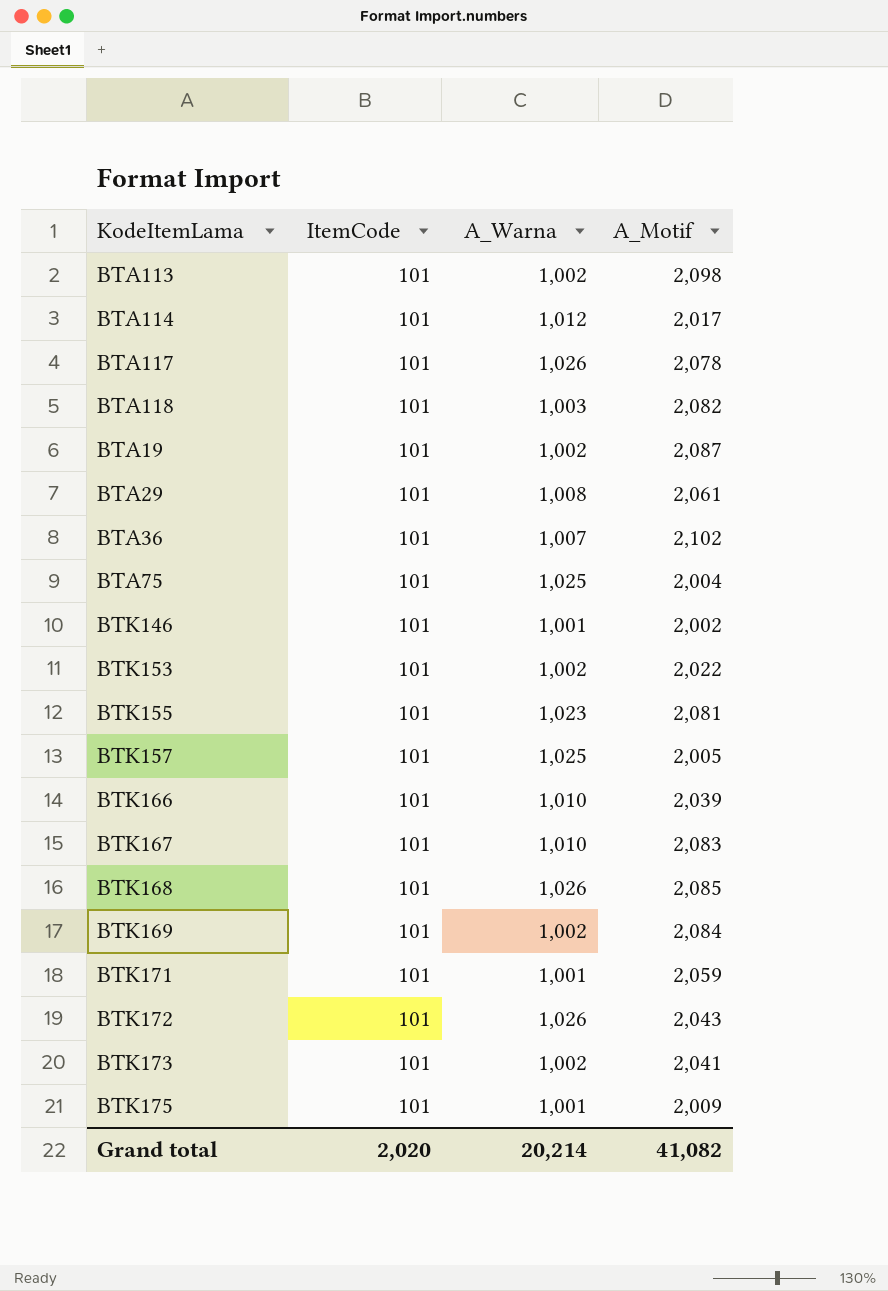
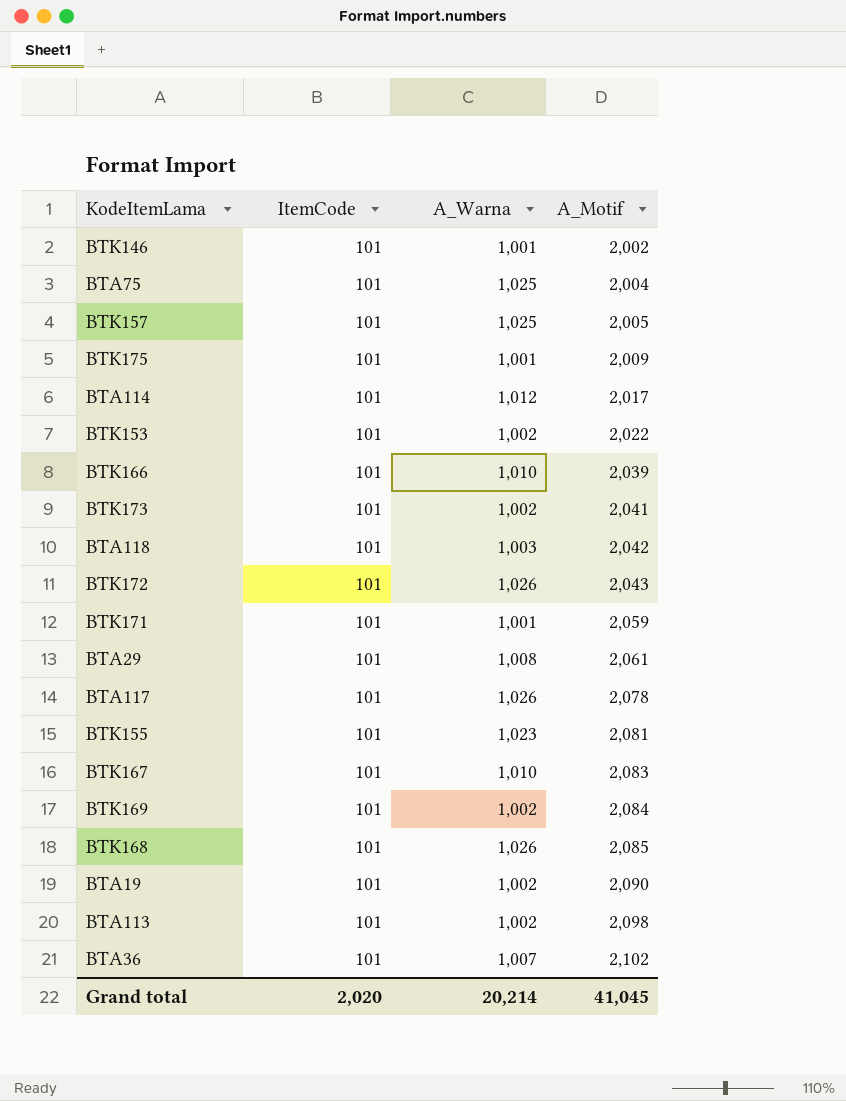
row order: none -> A_Motif ascending
BTA118 | A_Motif: 2,082 -> 2,042
BTA19 | A_Motif: 2,087 -> 2,090
Grand total | A_Motif: 41,082 -> 41,045

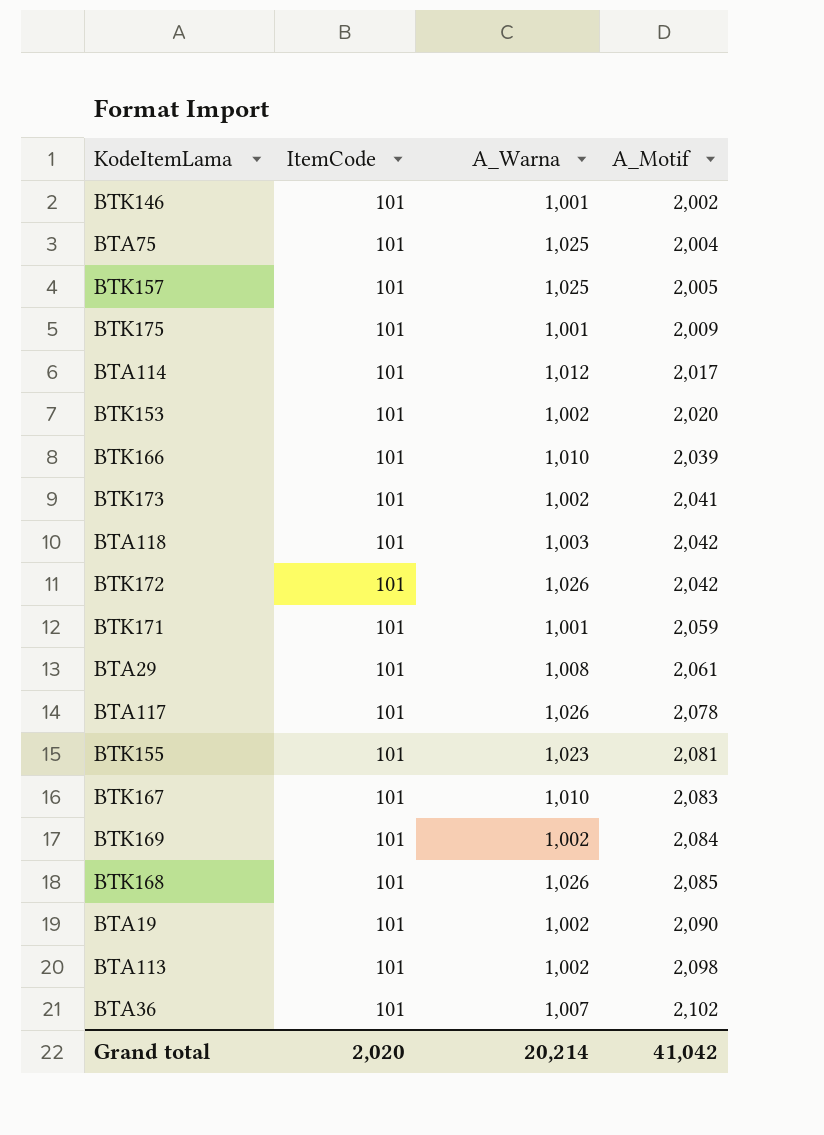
BTK153 | A_Motif: 2,022 -> 2,020
BTK172 | A_Motif: 2,043 -> 2,042
Grand total | A_Motif: 41,045 -> 41,042

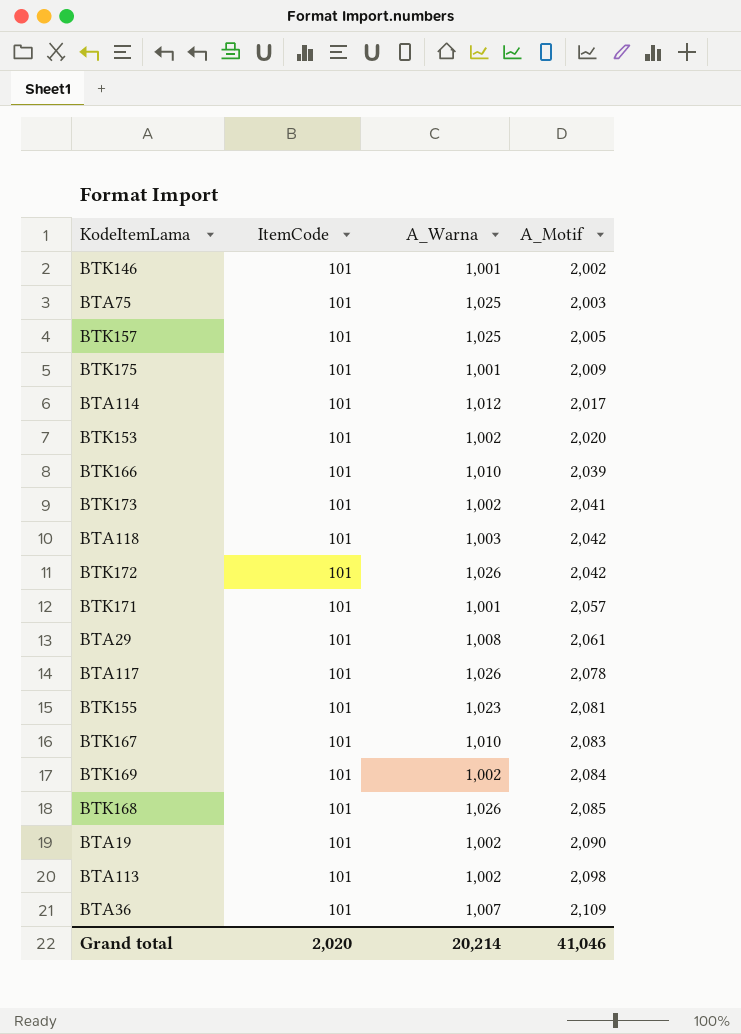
BTA75 | A_Motif: 2,004 -> 2,003
BTK171 | A_Motif: 2,059 -> 2,057
BTA36 | A_Motif: 2,102 -> 2,109
Grand total | A_Motif: 41,042 -> 41,046

